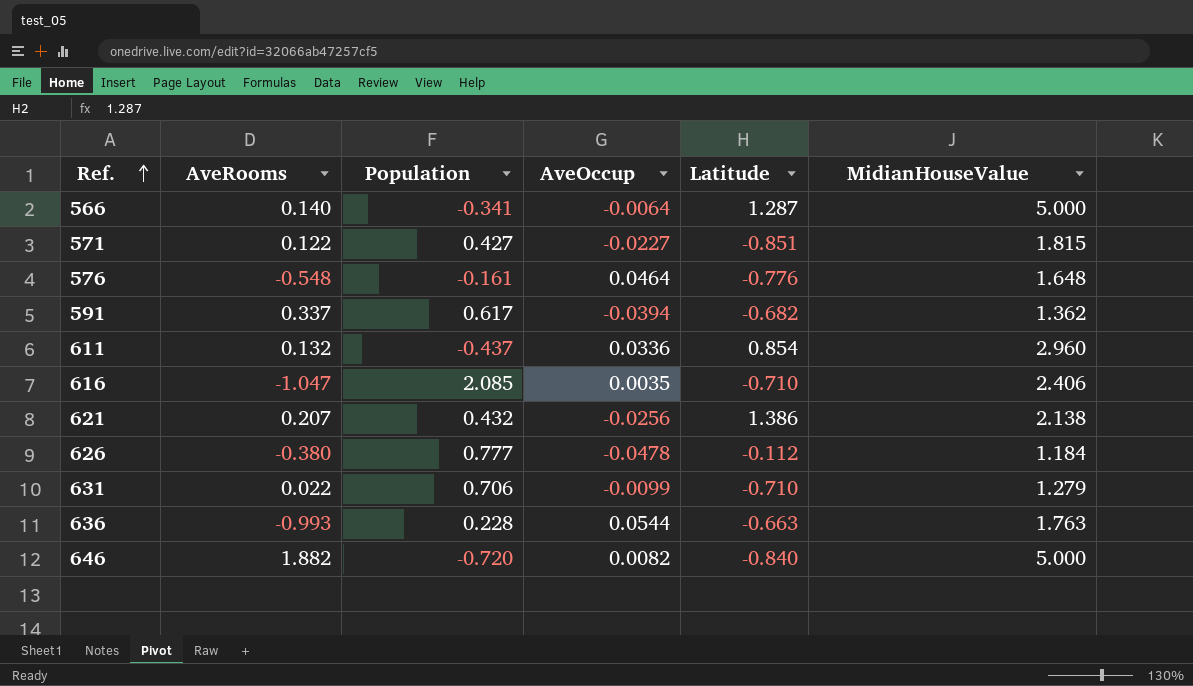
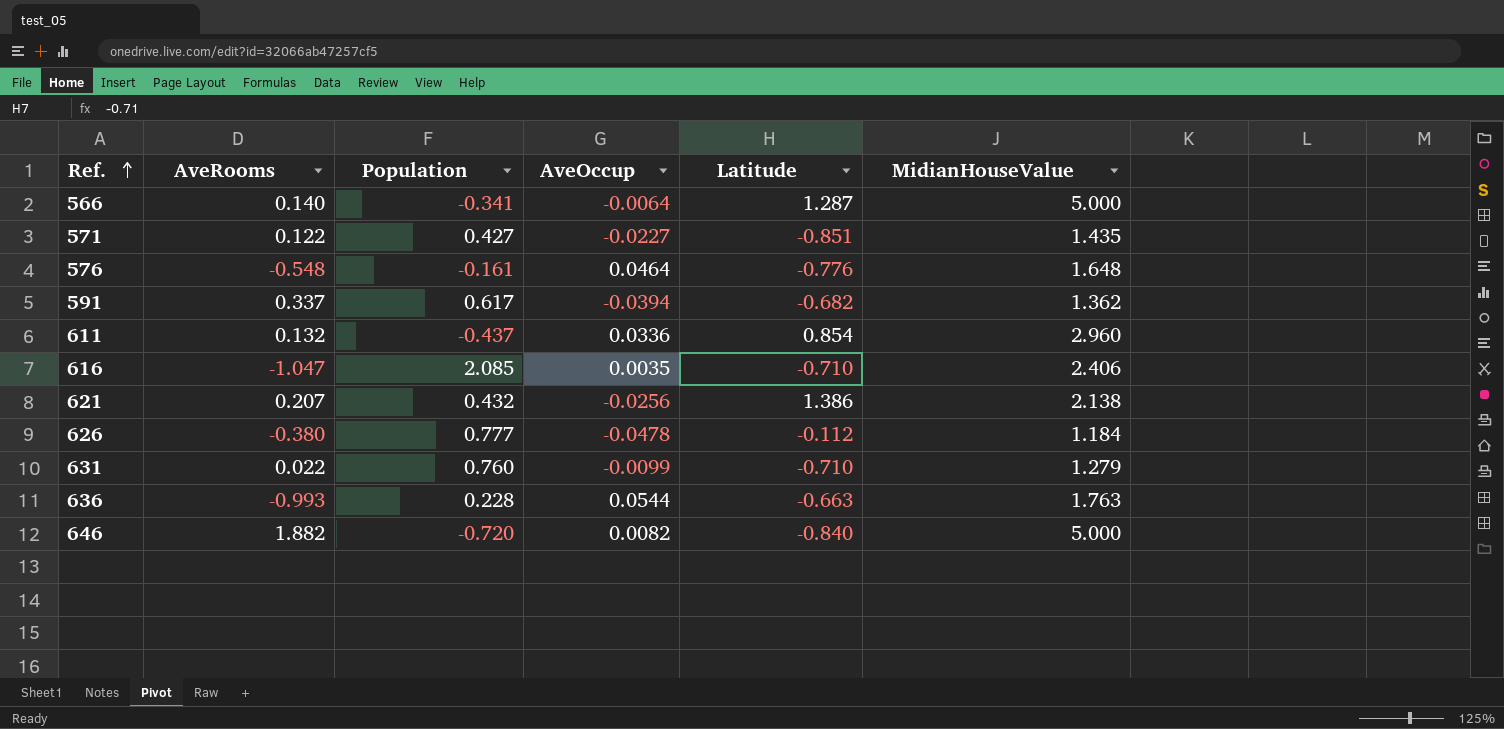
571 | MidianHouseValue: 1.815 -> 1.435
631 | Population: 0.706 -> 0.760

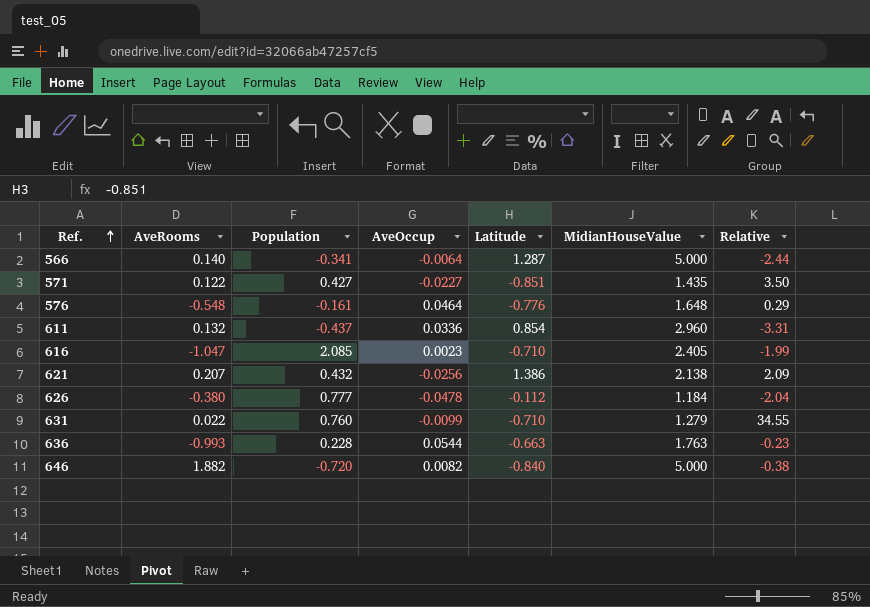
column Relative | formula: none -> [Population] / [AveRooms]
row 591: 0.337 | 0.617 | -0.0394 | -0.682 | 1.362 -> none
616 | AveOccup: 0.0035 -> 0.0023
616 | MidianHouseValue: 2.406 -> 2.405

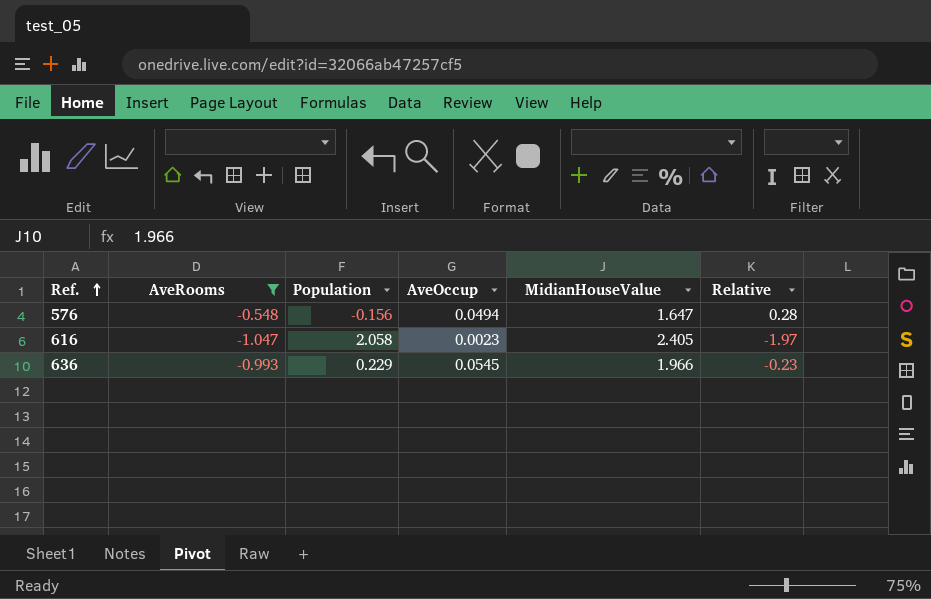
filter: none -> AveRooms <= -0.548
column Latitude | position: 5 -> none
576 | Population: -0.161 -> -0.156
576 | AveOccup: 0.0464 -> 0.0494
576 | MidianHouseValue: 1.648 -> 1.647
576 | Relative: 0.29 -> 0.28
616 | Population: 2.085 -> 2.058
616 | Relative: -1.99 -> -1.97
636 | Population: 0.228 -> 0.229
636 | AveOccup: 0.0544 -> 0.0545
636 | MidianHouseValue: 1.763 -> 1.966

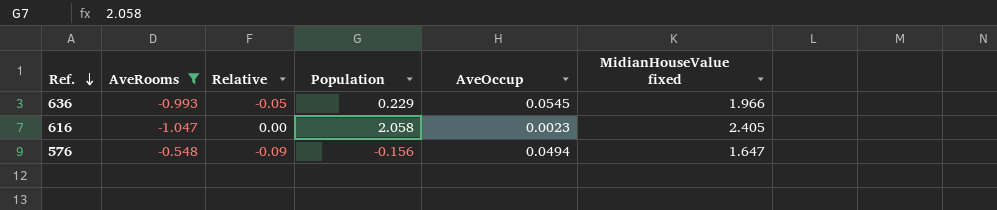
row order: Ref. ascending -> Ref. descending
column Relative | formula: [Population] / [AveRooms] -> [AveOccup] / [AveRooms]
column Relative | position: 6 -> 3
column name: MidianHouseValue -> MidianHouseValue fixed

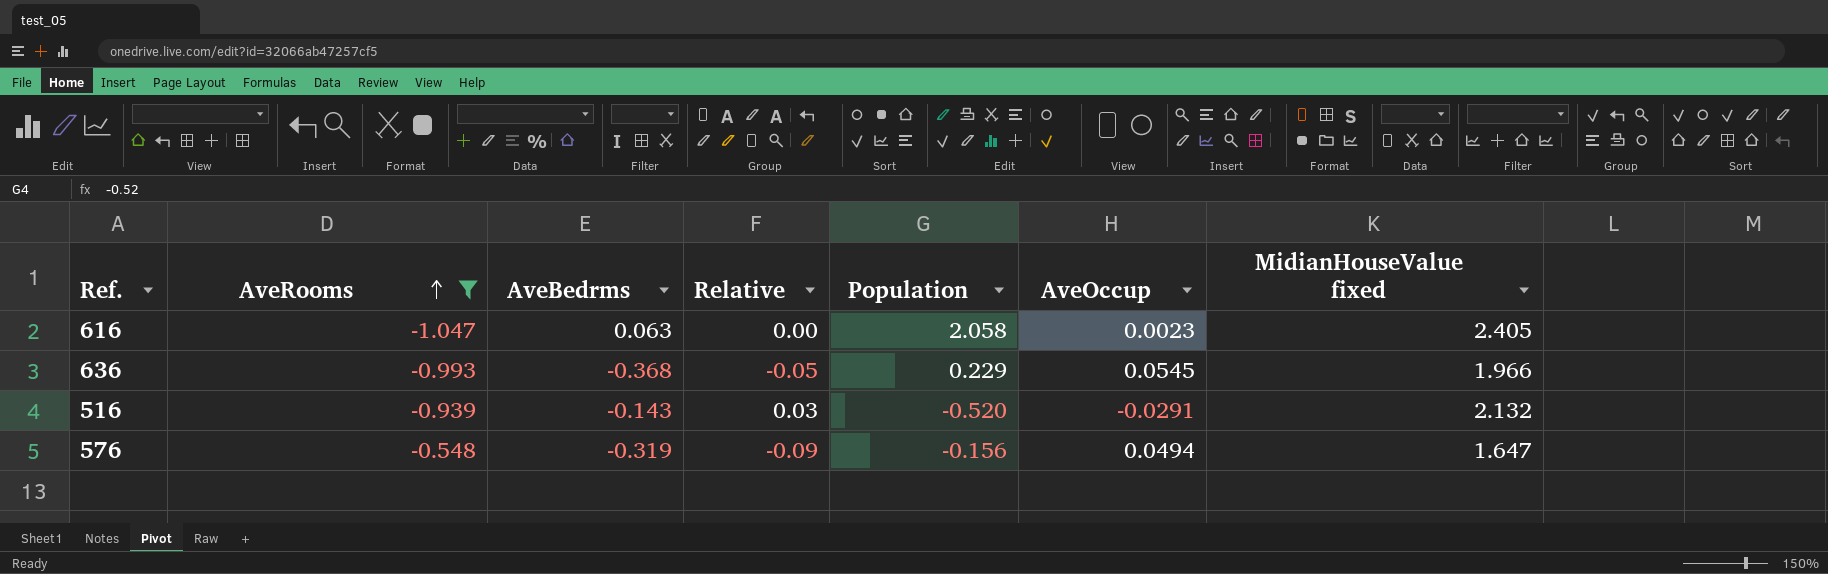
row order: Ref. descending -> AveRooms ascending
column AveBedrms | position: none -> 3
row 516: none -> -0.939 | -0.143 | 0.03 | -0.520 | -0.0291 | 2.132

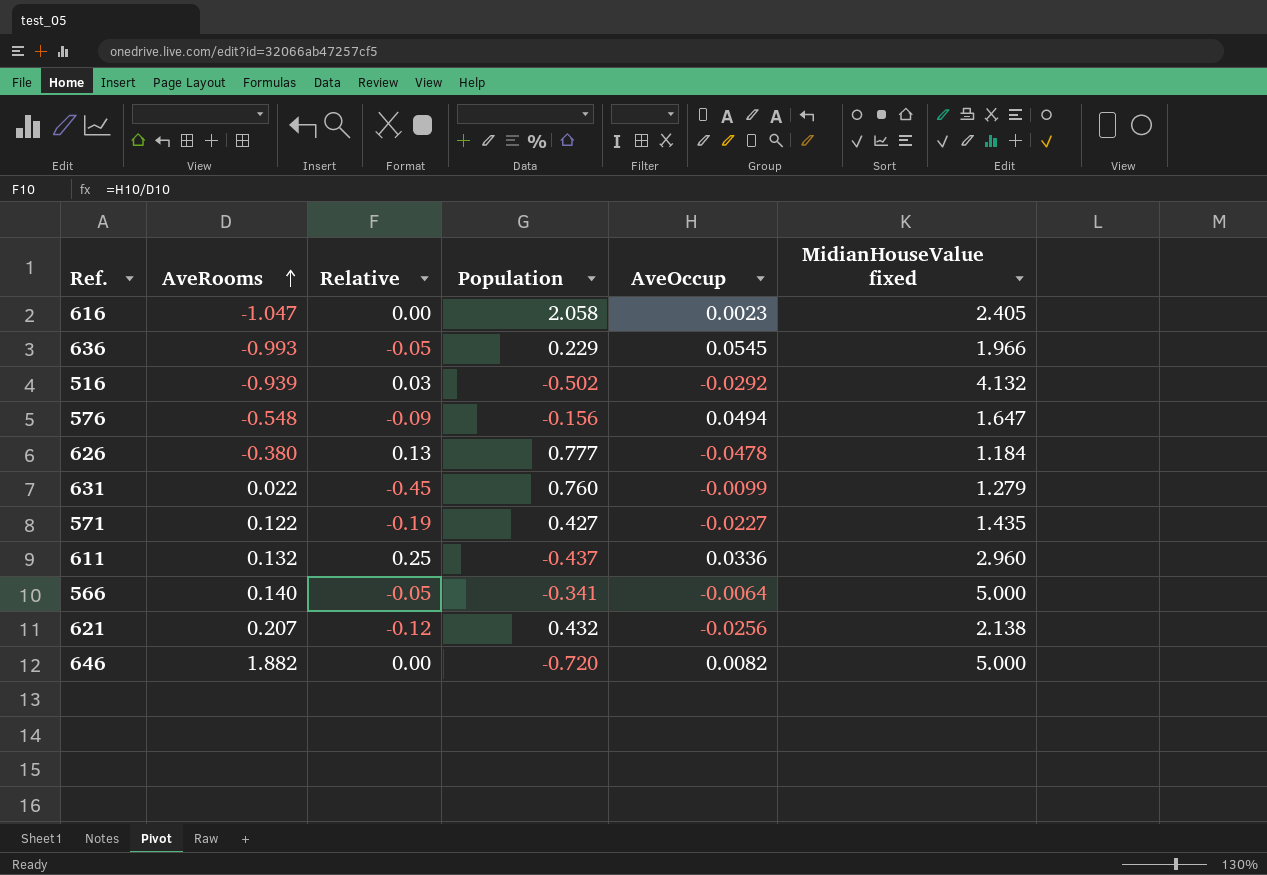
filter: AveRooms <= -0.548 -> none
column AveBedrms | position: 3 -> none
516 | Population: -0.520 -> -0.502
516 | AveOccup: -0.0291 -> -0.0292
516 | MidianHouseValue fixed: 2.132 -> 4.132

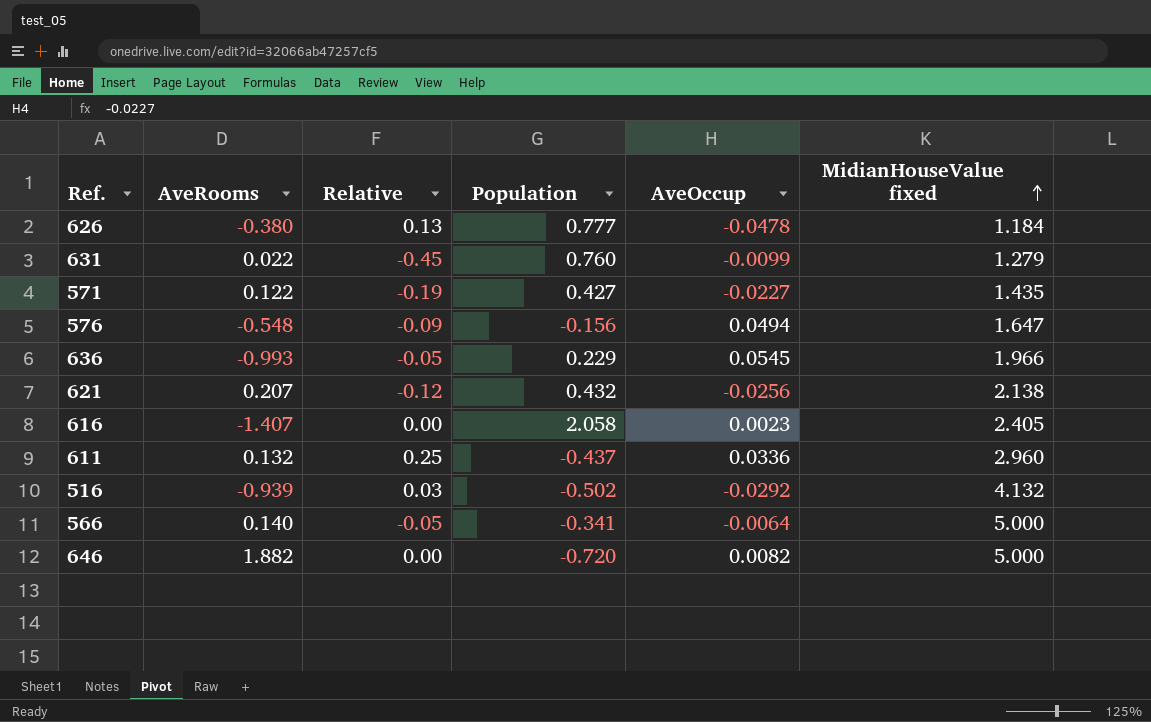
row order: AveRooms ascending -> MidianHouseValue fixed ascending
616 | AveRooms: -1.047 -> -1.407

